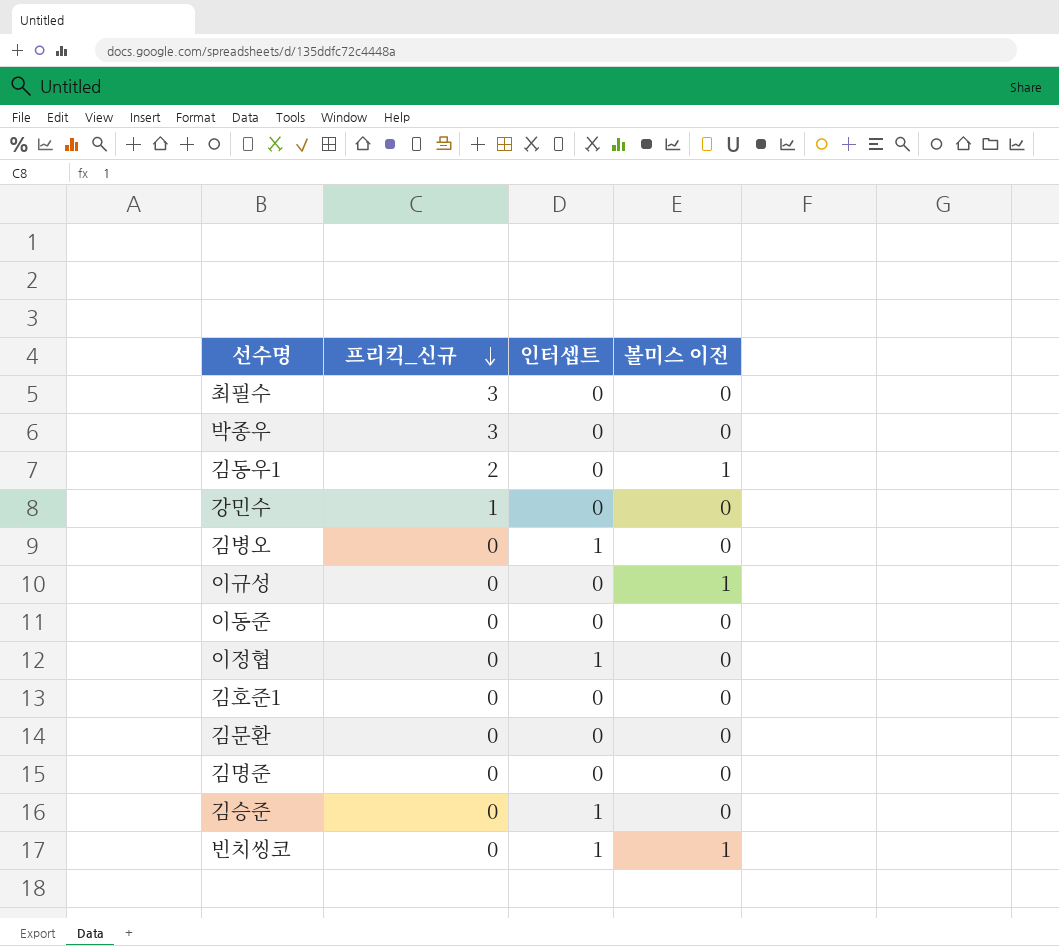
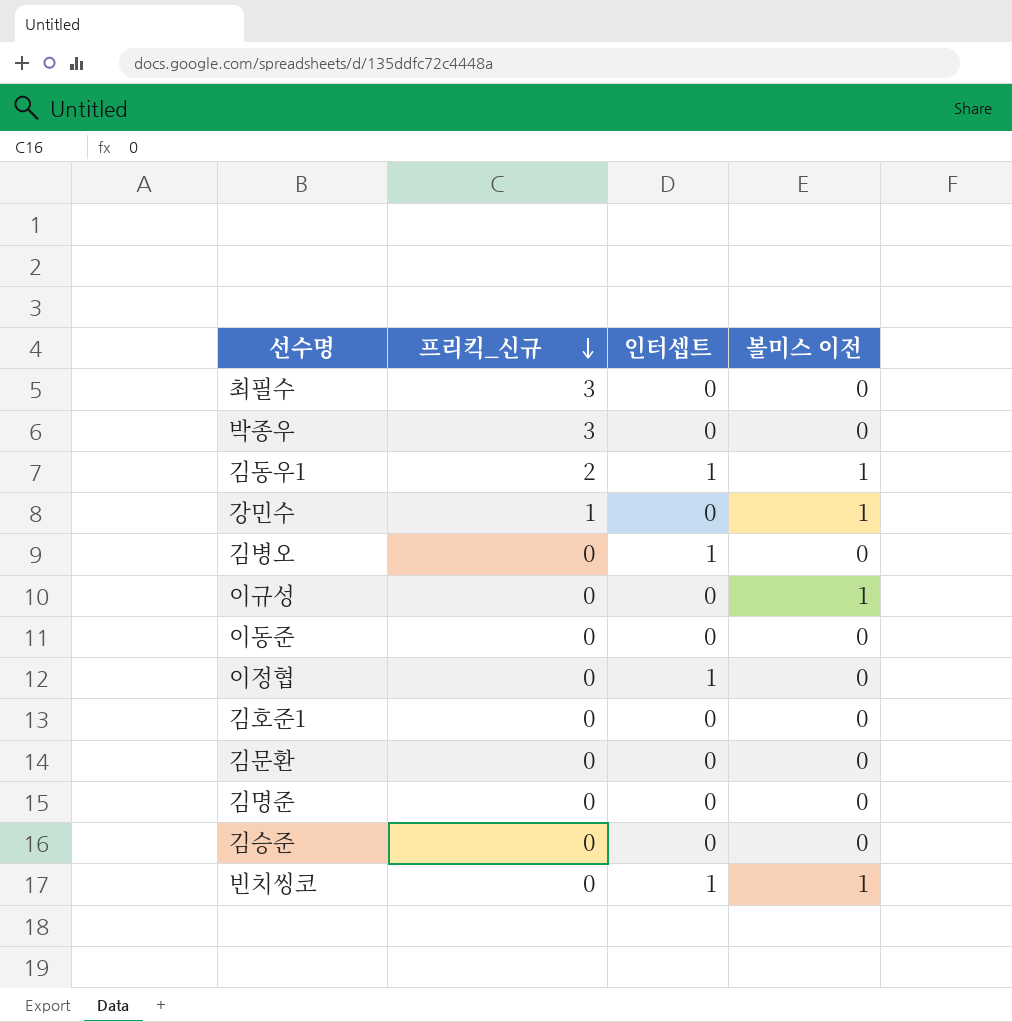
김동우1 | 인터셉트: 0 -> 1
강민수 | 볼미스 이전: 0 -> 1
김승준 | 인터셉트: 1 -> 0

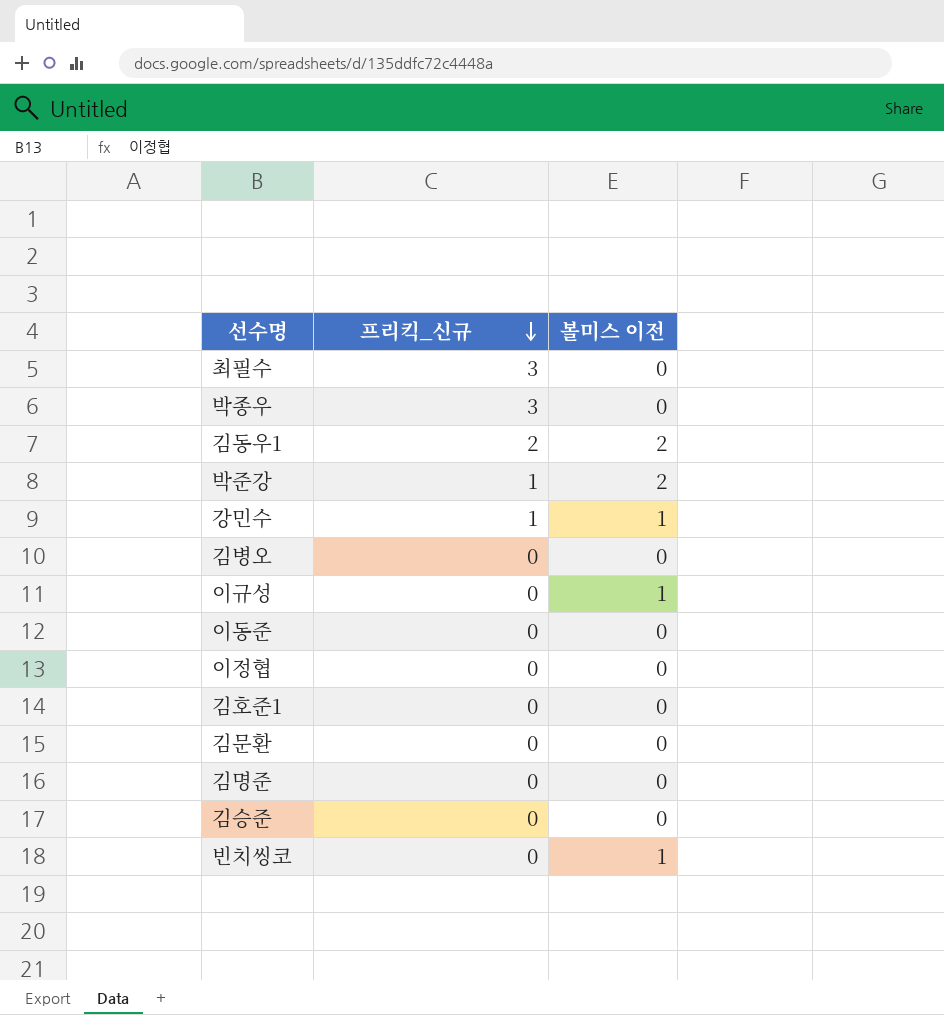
column 인터셉트 | position: 3 -> none
김동우1 | 볼미스 이전: 1 -> 2
row 박준강: none -> 1 | 2

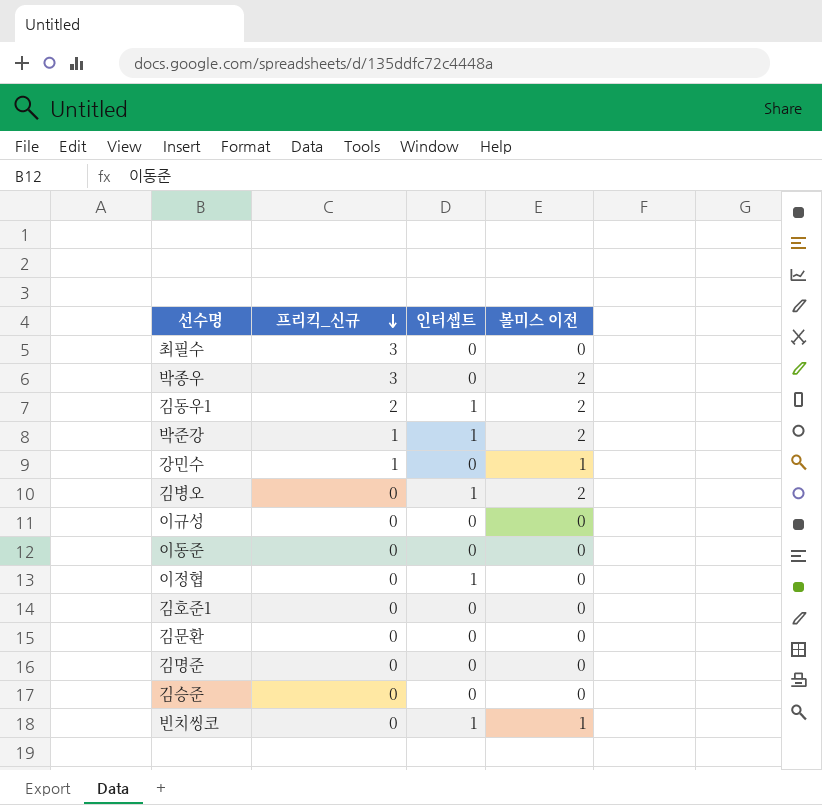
column 인터셉트 | position: none -> 3
박종우 | 볼미스 이전: 0 -> 2
김병오 | 볼미스 이전: 0 -> 2
이규성 | 볼미스 이전: 1 -> 0

